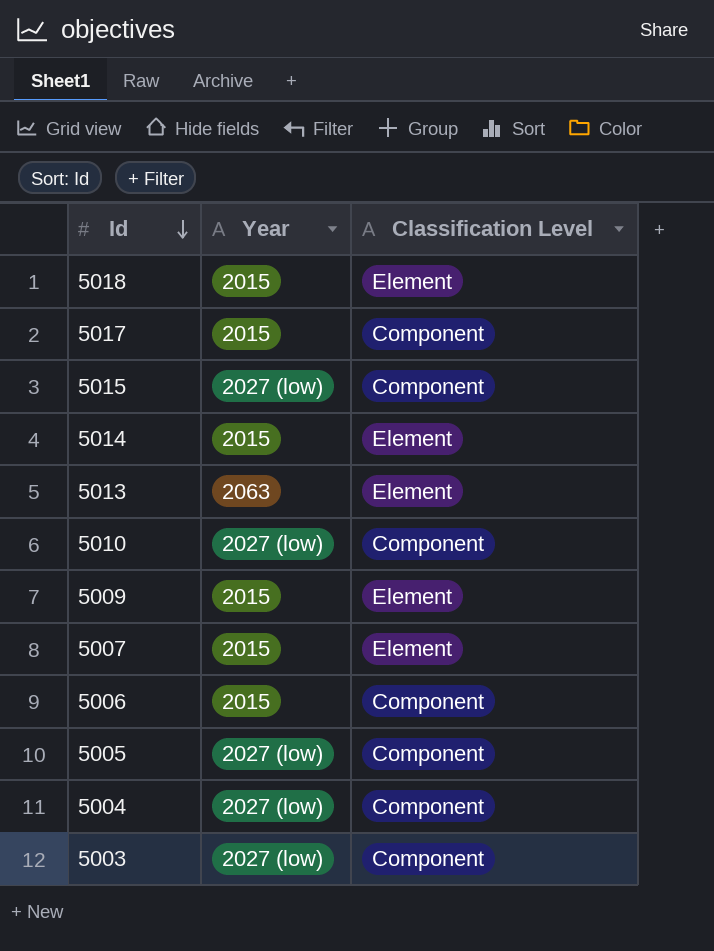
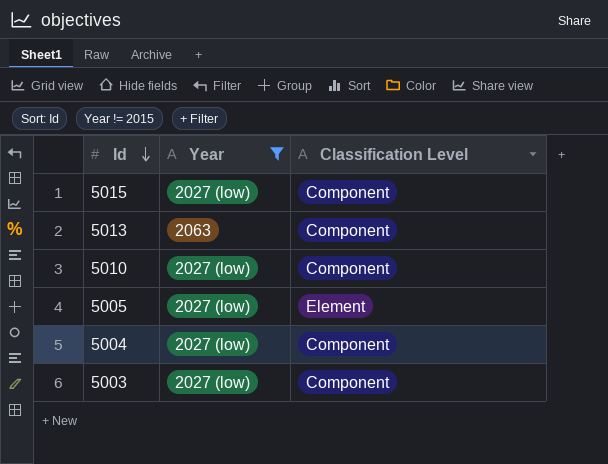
filter: none -> Year != 2015
5013 | Classification Level: Element -> Component
5005 | Classification Level: Component -> Element

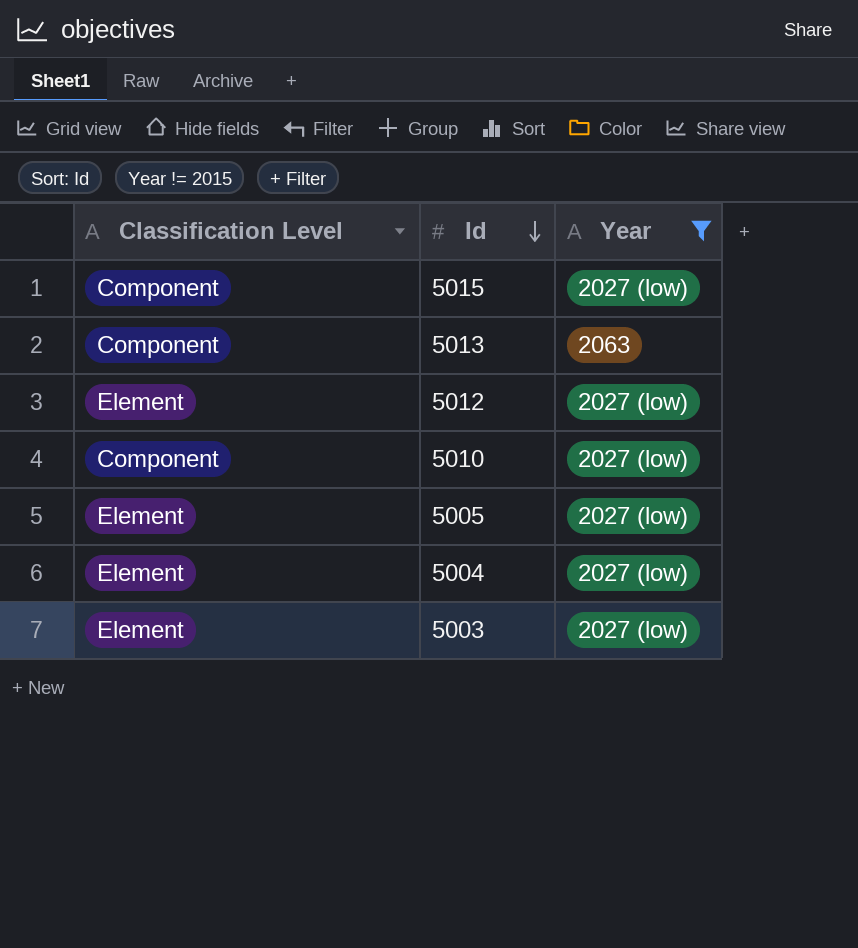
column Classification Level | position: 3 -> 1
row 5012: none -> Element | 2027 (low)
5004 | Classification Level: Component -> Element
5003 | Classification Level: Component -> Element

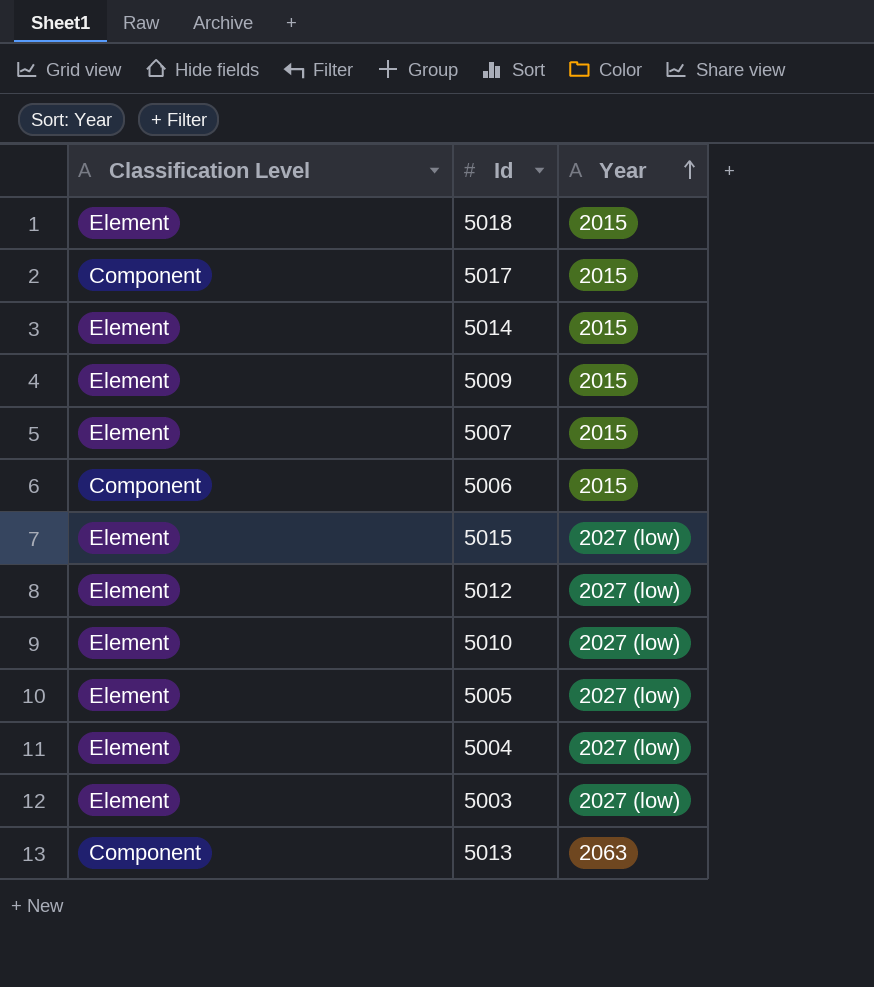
filter: Year != 2015 -> none
row order: Id descending -> Year ascending
5015 | Classification Level: Component -> Element
5010 | Classification Level: Component -> Element

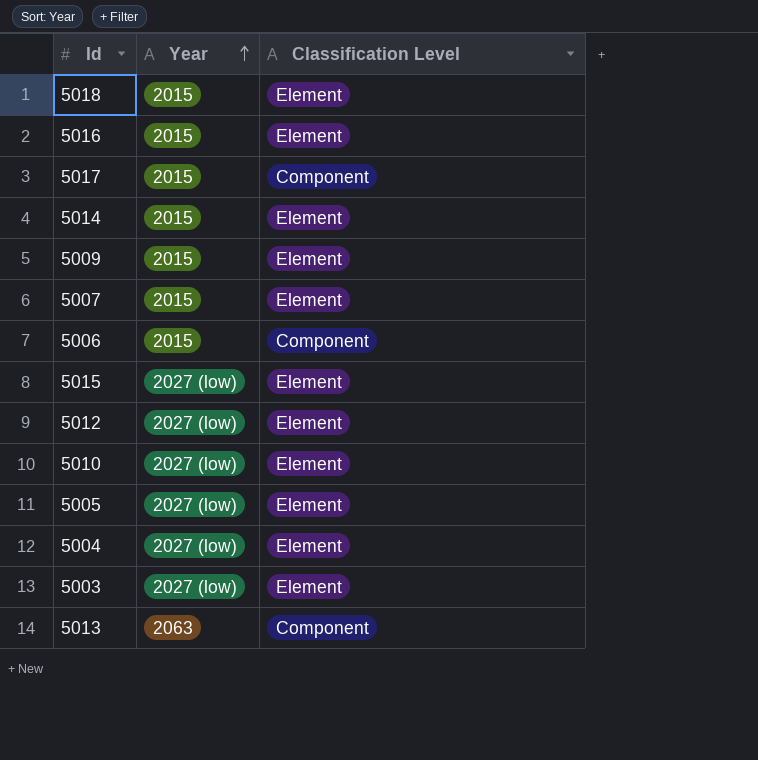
column Classification Level | position: 1 -> 3
row 5016: none -> 2015 | Element

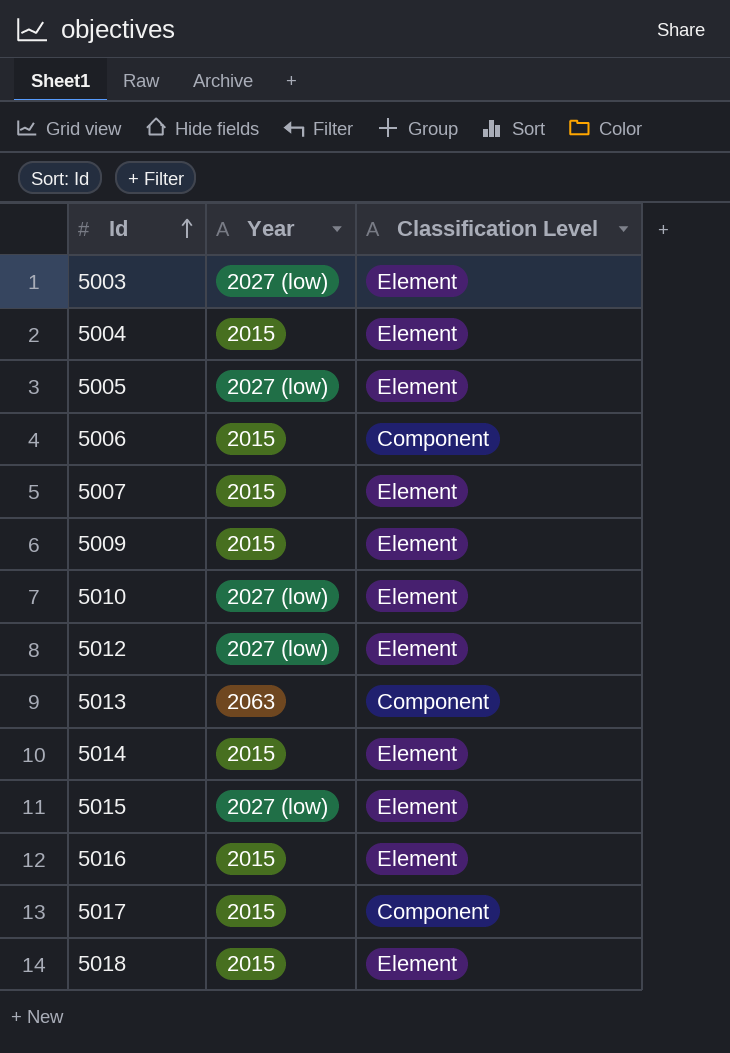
row order: Year ascending -> Id ascending
5004 | Year: 2027 (low) -> 2015

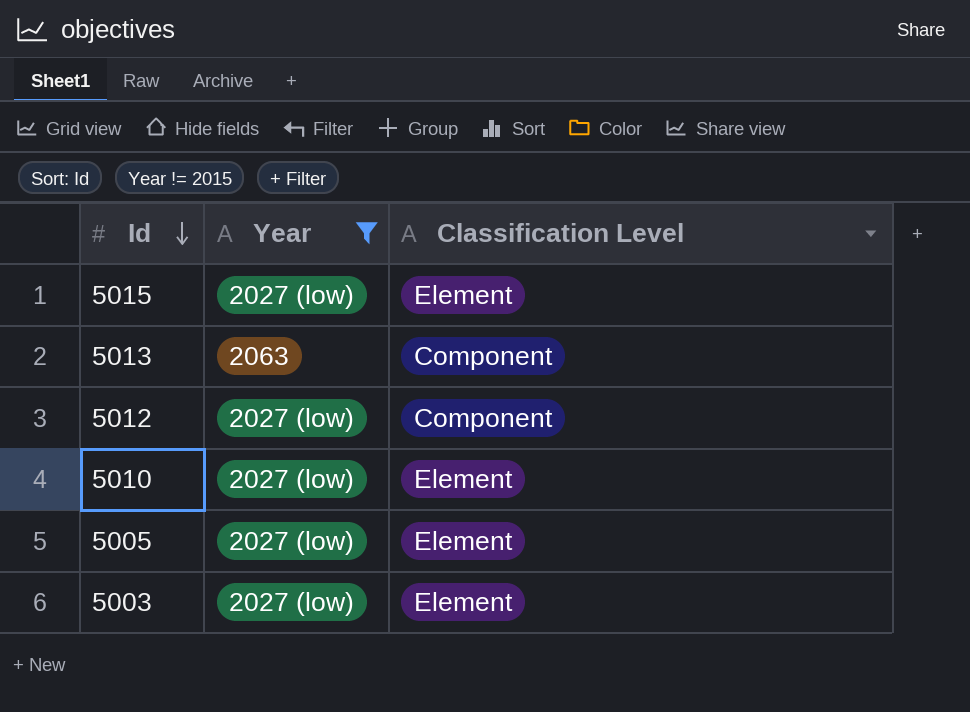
filter: none -> Year != 2015
row order: Id ascending -> Id descending
5012 | Classification Level: Element -> Component

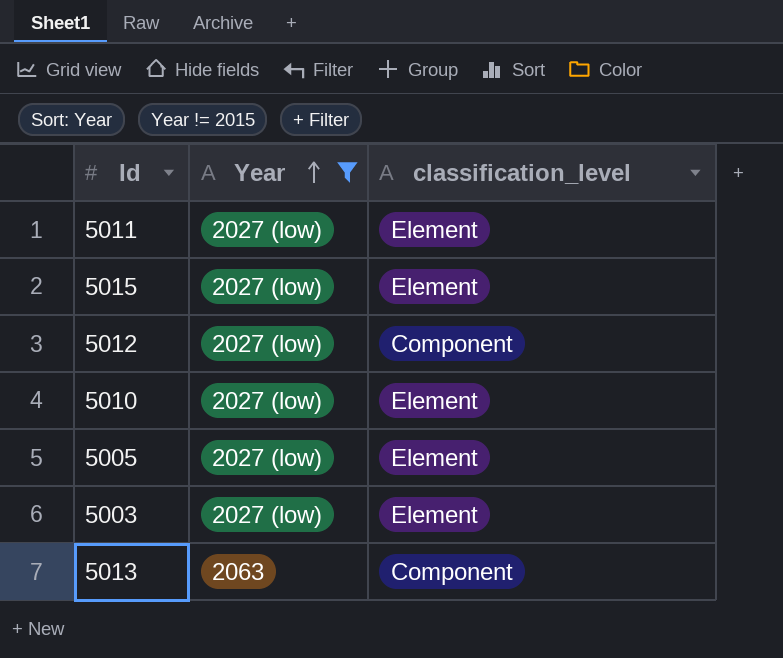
row order: Id descending -> Year ascending
column name: Classification Level -> classification_level
row 5011: none -> 2027 (low) | Element

